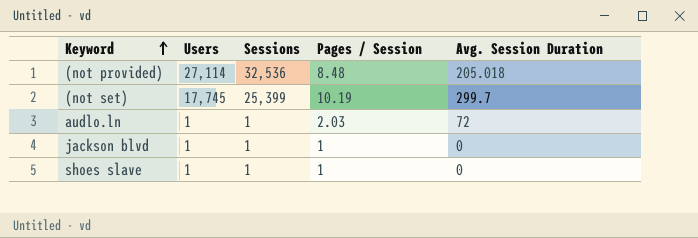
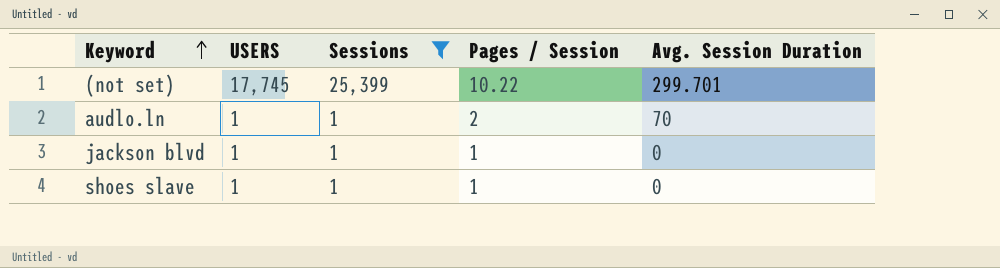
filter: none -> Sessions != 32,536
column name: Users -> USERS
(not set) | Pages / Session: 10.19 -> 10.22
(not set) | Avg. Session Duration: 299.7 -> 299.701
audlo.ln | Pages / Session: 2.03 -> 2
audlo.ln | Avg. Session Duration: 72 -> 70

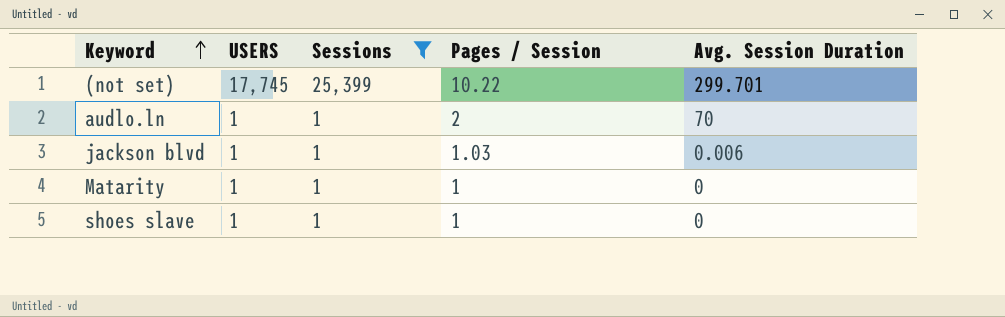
jackson blvd | Pages / Session: 1 -> 1.03
jackson blvd | Avg. Session Duration: 0 -> 0.006
row Matarity: none -> 1 | 1 | 1 | 0

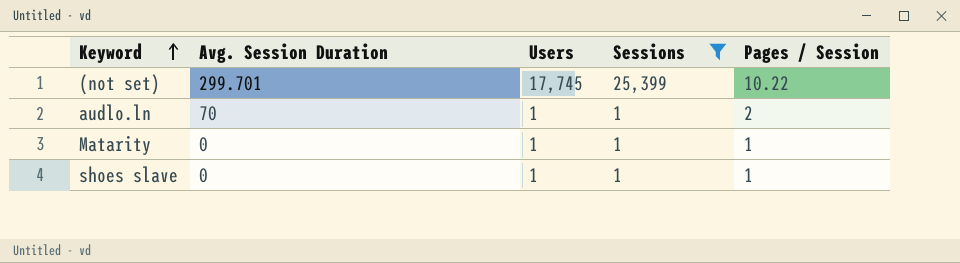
column Avg. Session Duration | position: 5 -> 2
column name: USERS -> Users
row jackson blvd: 1 | 1 | 1.03 | 0.006 -> none

